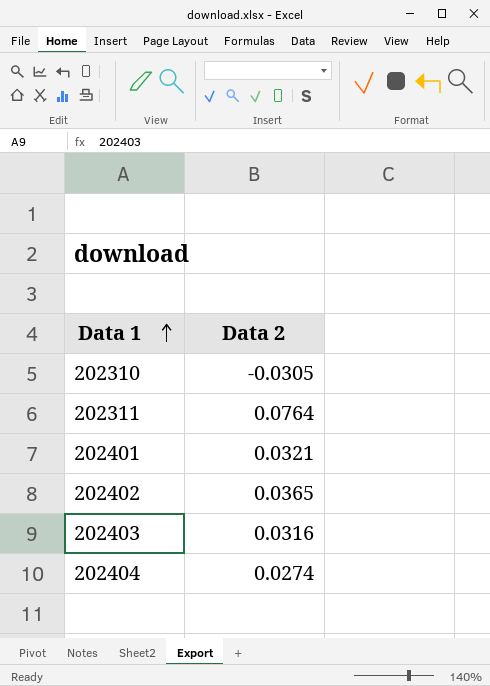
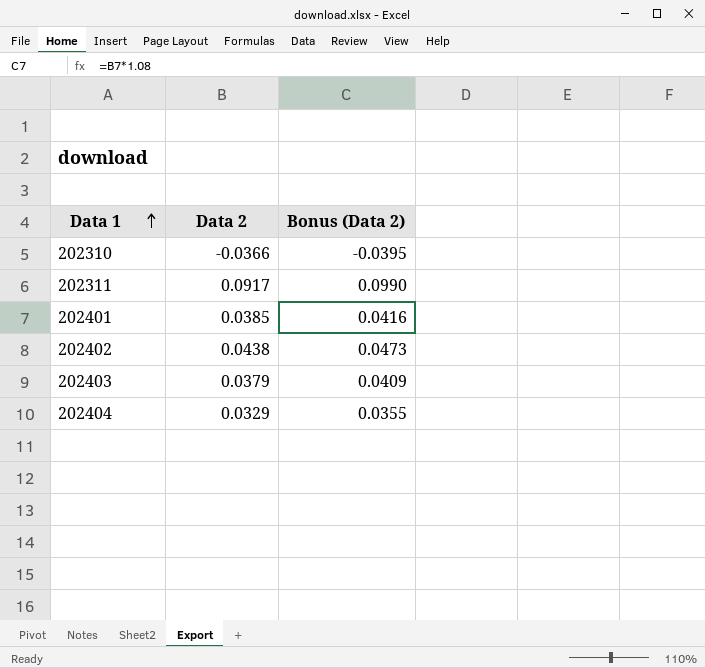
column Bonus (Data 2) | formula: none -> [Data 2] * 1.08
202310 | Data 2: -0.0305 -> -0.0366
202311 | Data 2: 0.0764 -> 0.0917
202401 | Data 2: 0.0321 -> 0.0385
202402 | Data 2: 0.0365 -> 0.0438
202403 | Data 2: 0.0316 -> 0.0379
202404 | Data 2: 0.0274 -> 0.0329

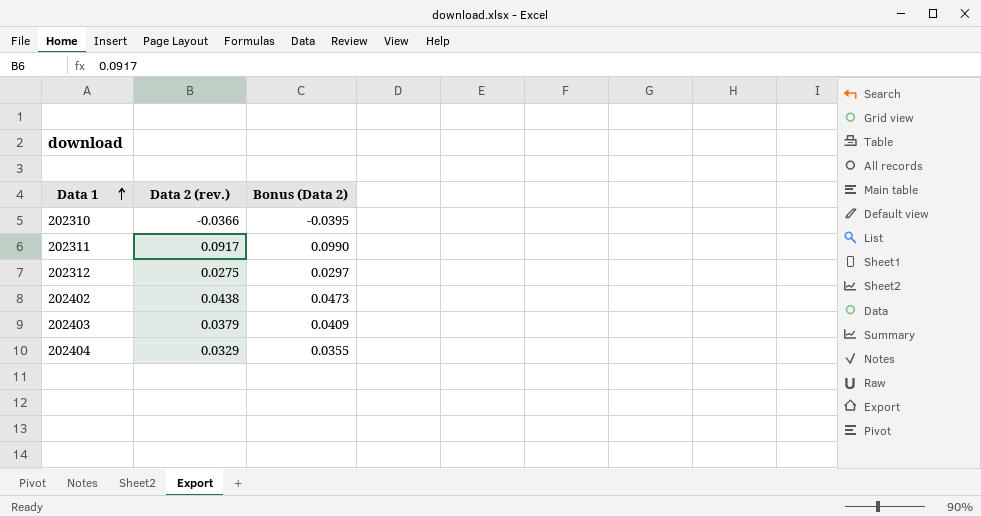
column name: Data 2 -> Data 2 (rev.)
row 202401: 0.0385 | 0.0416 -> none
row 202312: none -> 0.0275 | 0.0297

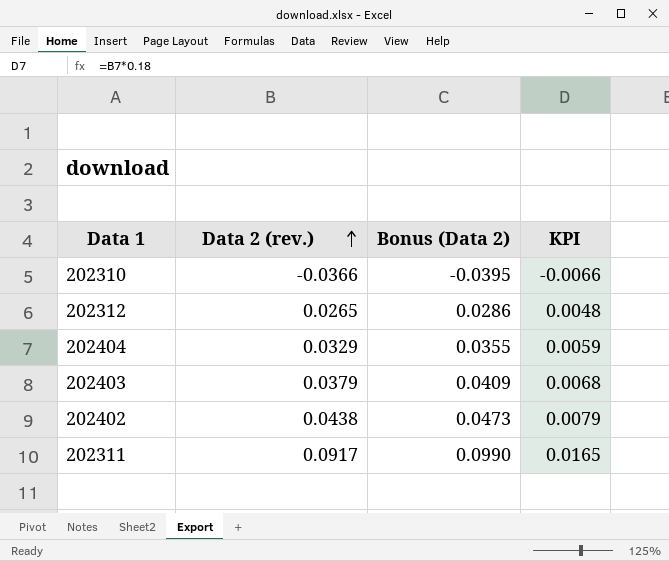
row order: Data 1 ascending -> Data 2 (rev.) ascending
column KPI | formula: none -> [Data 2 (rev.)] * 0.18
202312 | Data 2 (rev.): 0.0275 -> 0.0265
202312 | Bonus (Data 2): 0.0297 -> 0.0286

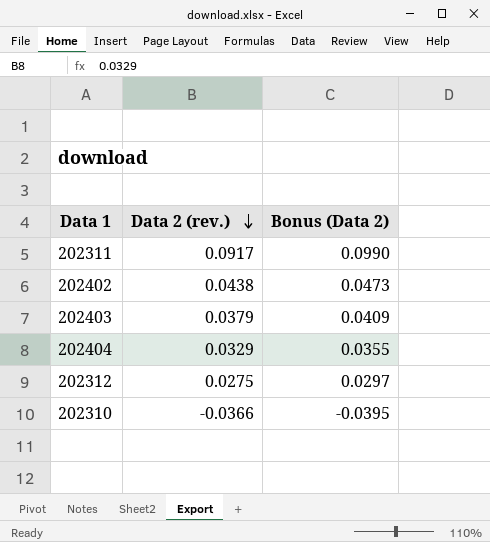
row order: Data 2 (rev.) ascending -> Data 2 (rev.) descending
column KPI | formula: [Data 2 (rev.)] * 0.18 -> none
202312 | Data 2 (rev.): 0.0265 -> 0.0275
202312 | Bonus (Data 2): 0.0286 -> 0.0297

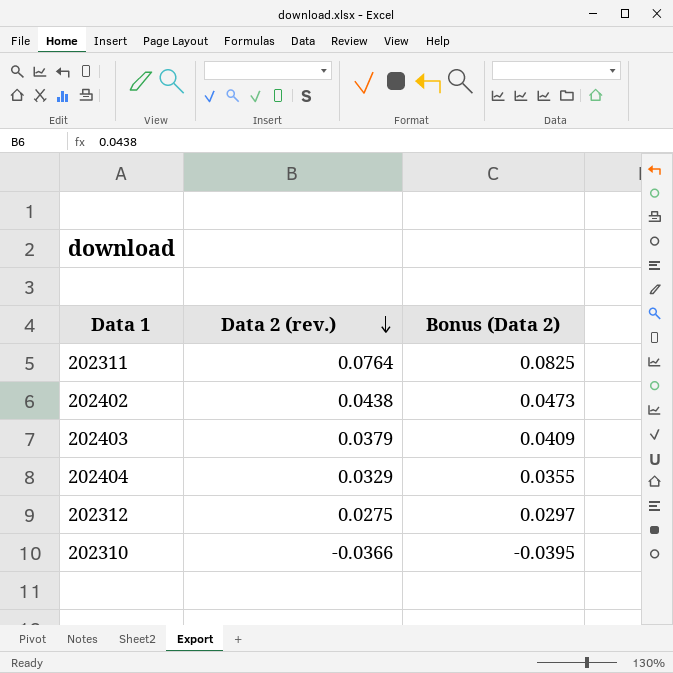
202311 | Data 2 (rev.): 0.0917 -> 0.0764
202311 | Bonus (Data 2): 0.0990 -> 0.0825

